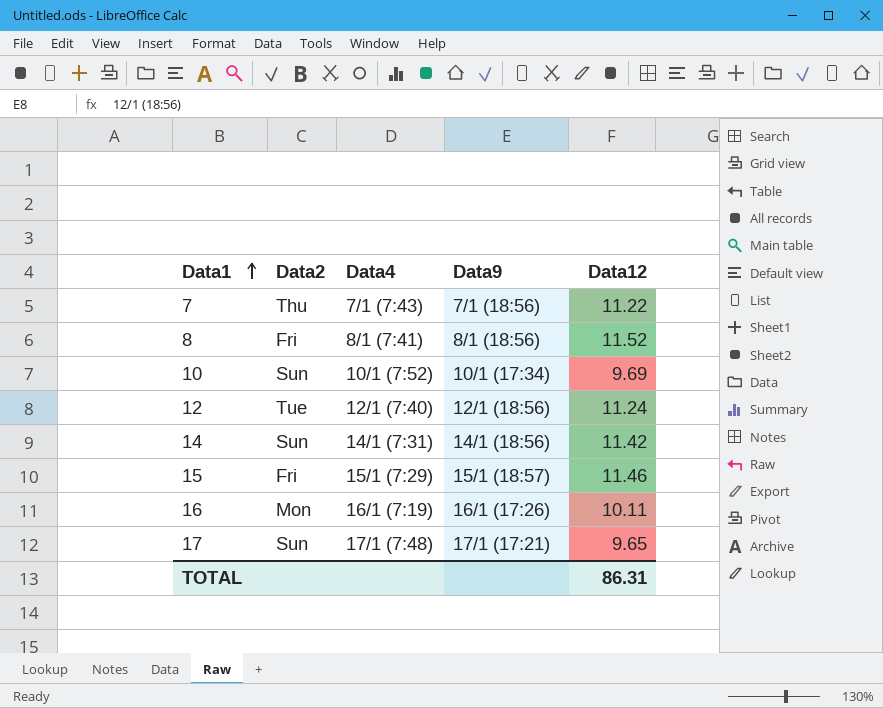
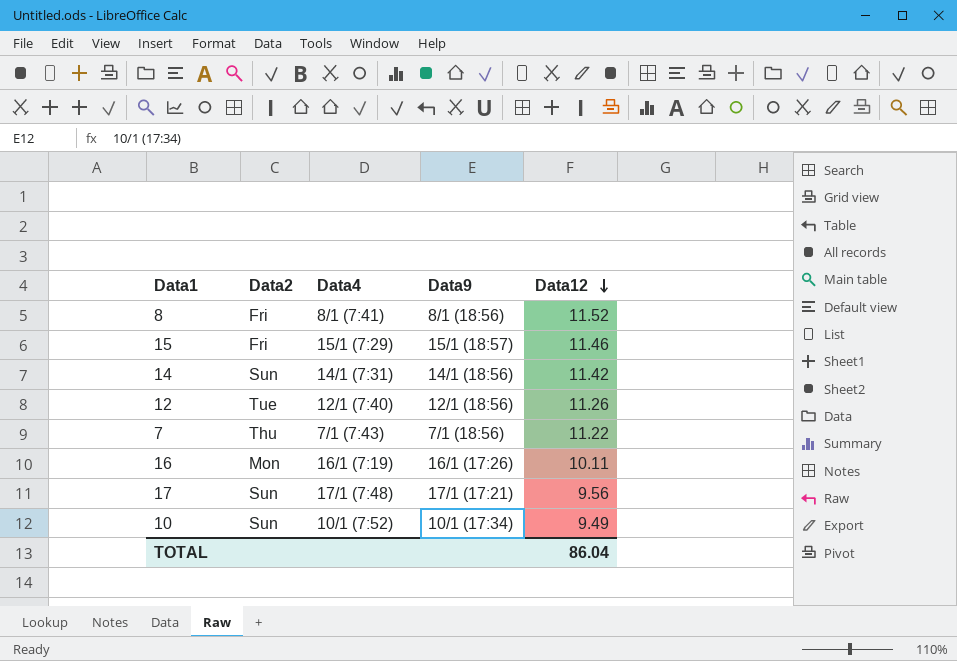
row order: Data1 ascending -> Data12 descending
12 | Data12: 11.24 -> 11.26
17 | Data12: 9.65 -> 9.56
10 | Data12: 9.69 -> 9.49
TOTAL | Data12: 86.31 -> 86.04

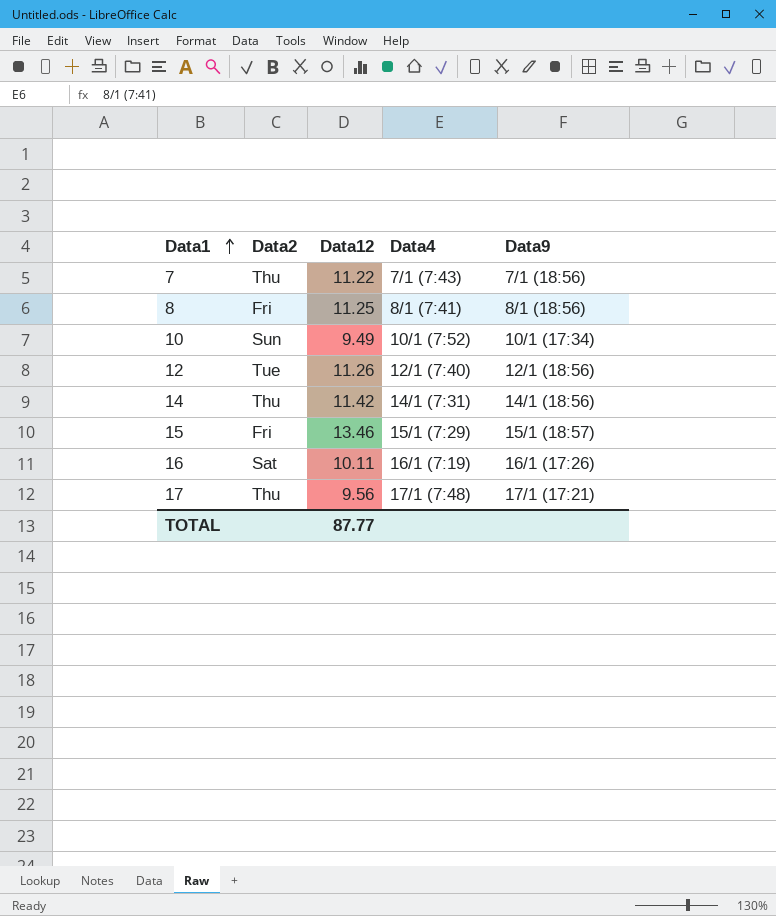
row order: Data12 descending -> Data1 ascending
column Data12 | position: 5 -> 3
8 | Data12: 11.52 -> 11.25
14 | Data2: Sun -> Thu
15 | Data12: 11.46 -> 13.46
16 | Data2: Mon -> Sat
17 | Data2: Sun -> Thu
TOTAL | Data12: 86.04 -> 87.77

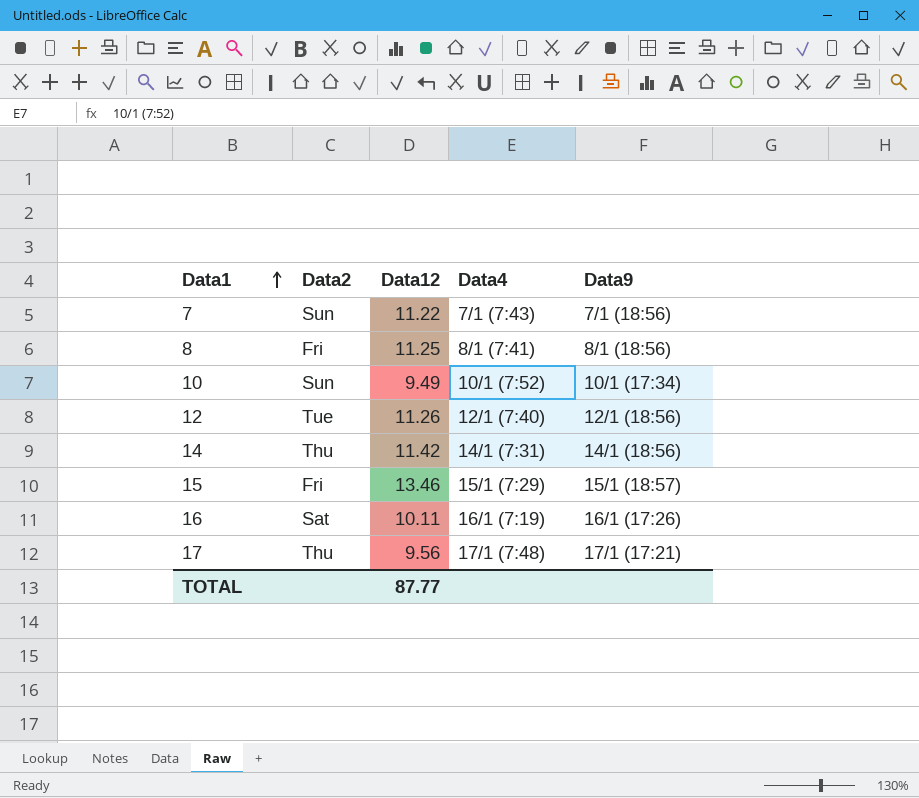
7 | Data2: Thu -> Sun

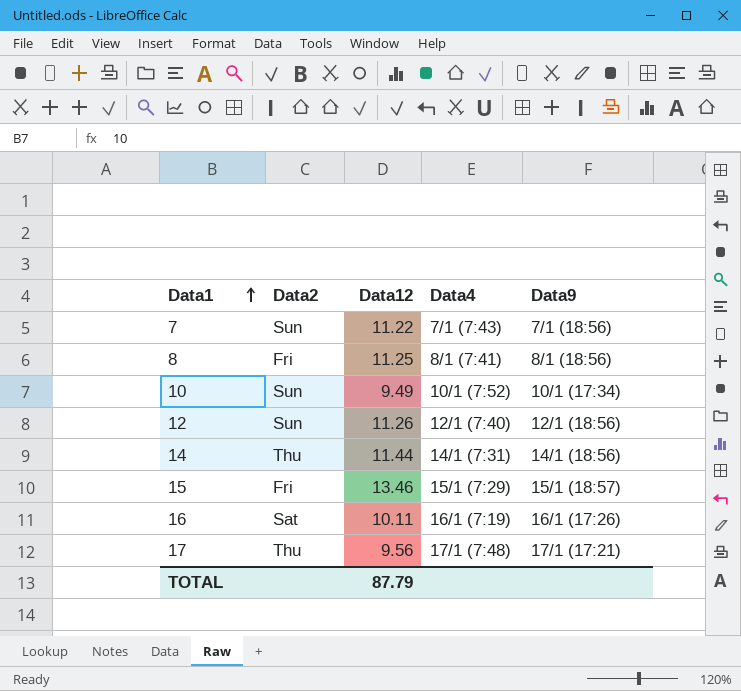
12 | Data2: Tue -> Sun
14 | Data12: 11.42 -> 11.44
TOTAL | Data12: 87.77 -> 87.79

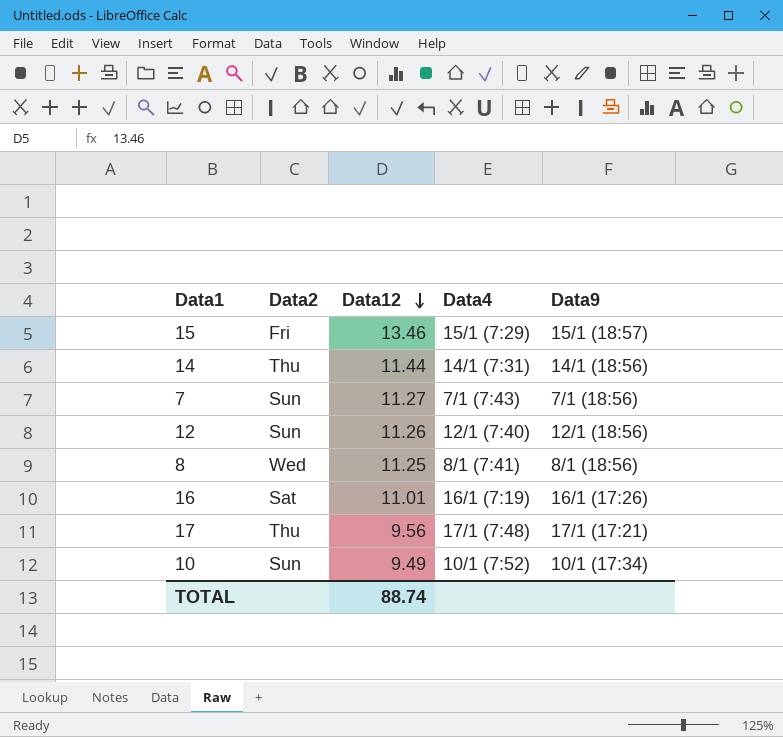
row order: Data1 ascending -> Data12 descending
7 | Data12: 11.22 -> 11.27
8 | Data2: Fri -> Wed
16 | Data12: 10.11 -> 11.01
TOTAL | Data12: 87.79 -> 88.74

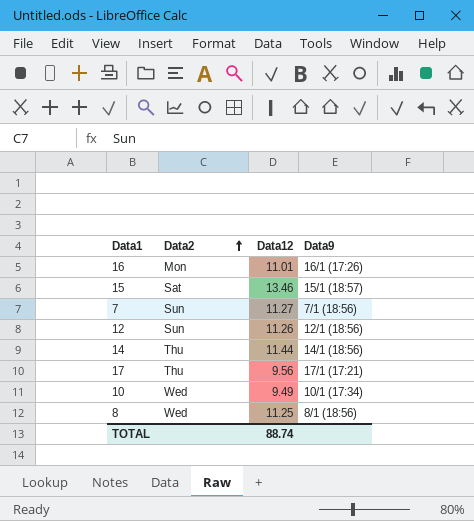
row order: Data12 descending -> Data2 ascending
column Data4 | position: 4 -> none
16 | Data2: Sat -> Mon
15 | Data2: Fri -> Sat
10 | Data2: Sun -> Wed

